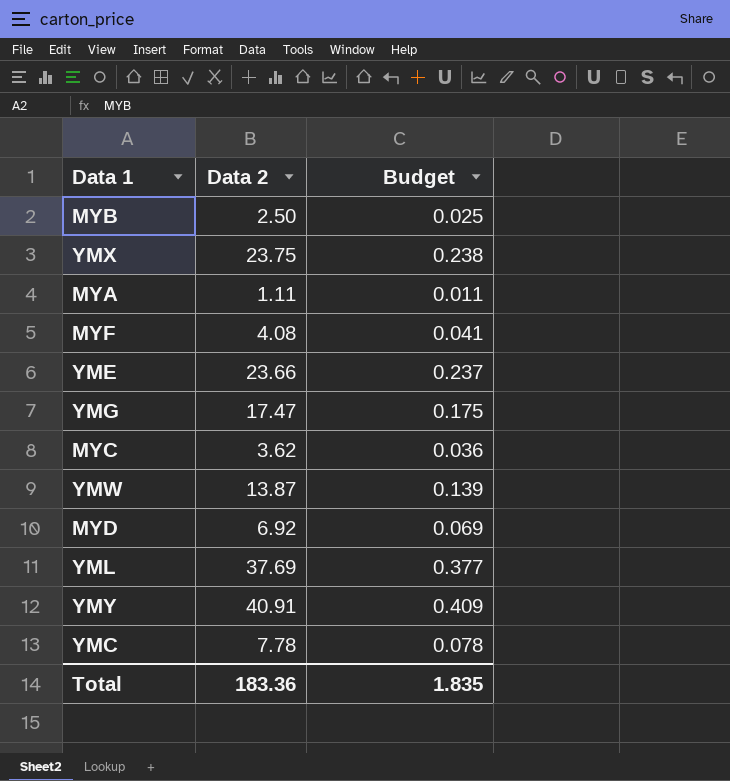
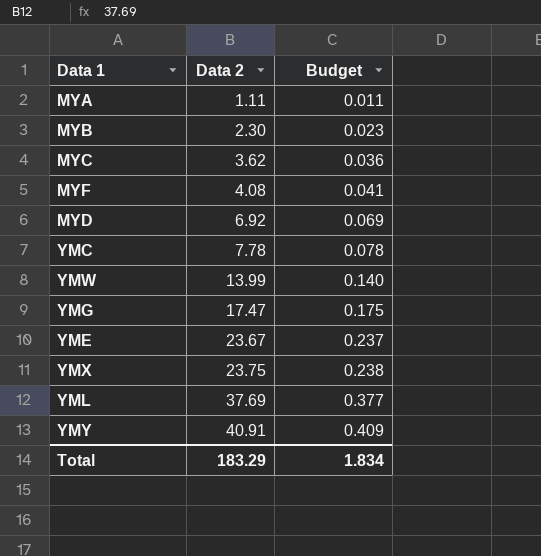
row order: none -> Data 2 ascending
MYB | Data 2: 2.50 -> 2.30
MYB | Budget: 0.025 -> 0.023
YMW | Data 2: 13.87 -> 13.99
YMW | Budget: 0.139 -> 0.140
YME | Data 2: 23.66 -> 23.67
Total | Data 2: 183.36 -> 183.29
Total | Budget: 1.835 -> 1.834

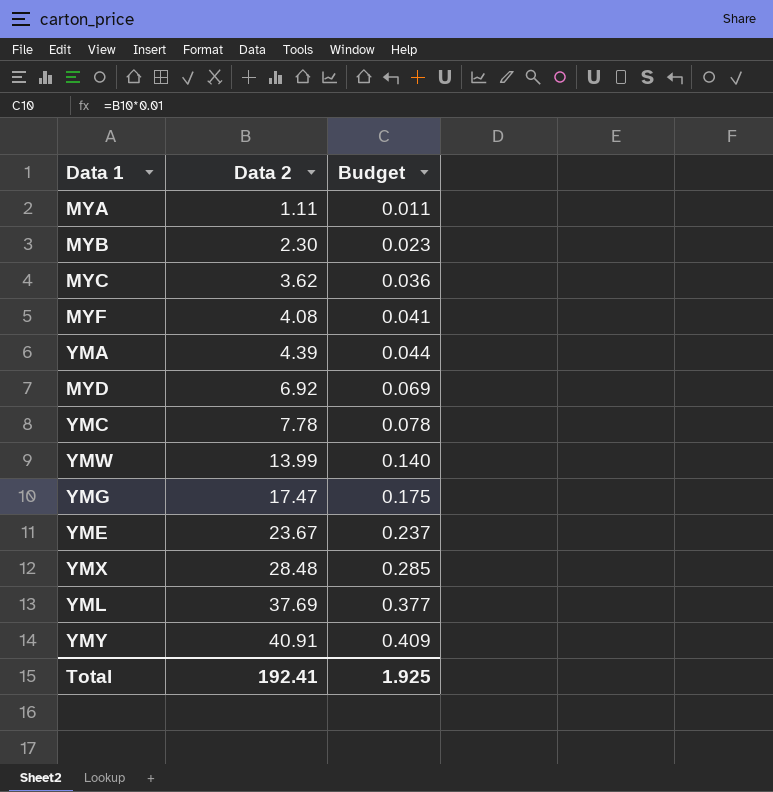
row YMA: none -> 4.39 | 0.044
YMX | Data 2: 23.75 -> 28.48
YMX | Budget: 0.238 -> 0.285
Total | Data 2: 183.29 -> 192.41
Total | Budget: 1.834 -> 1.925

